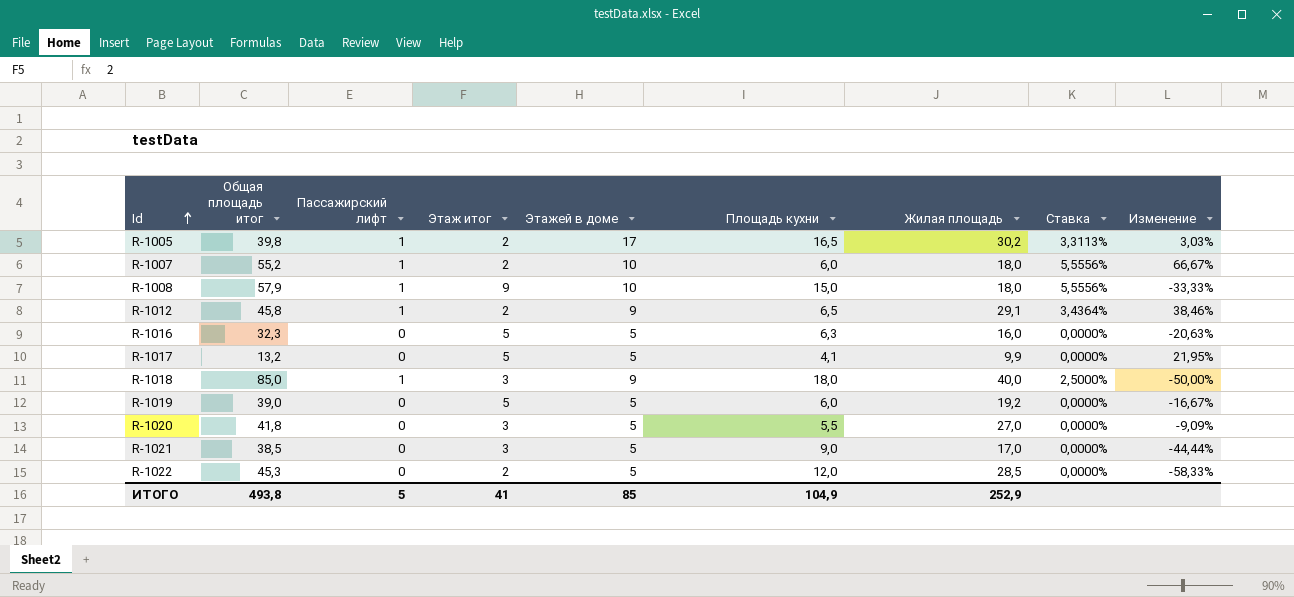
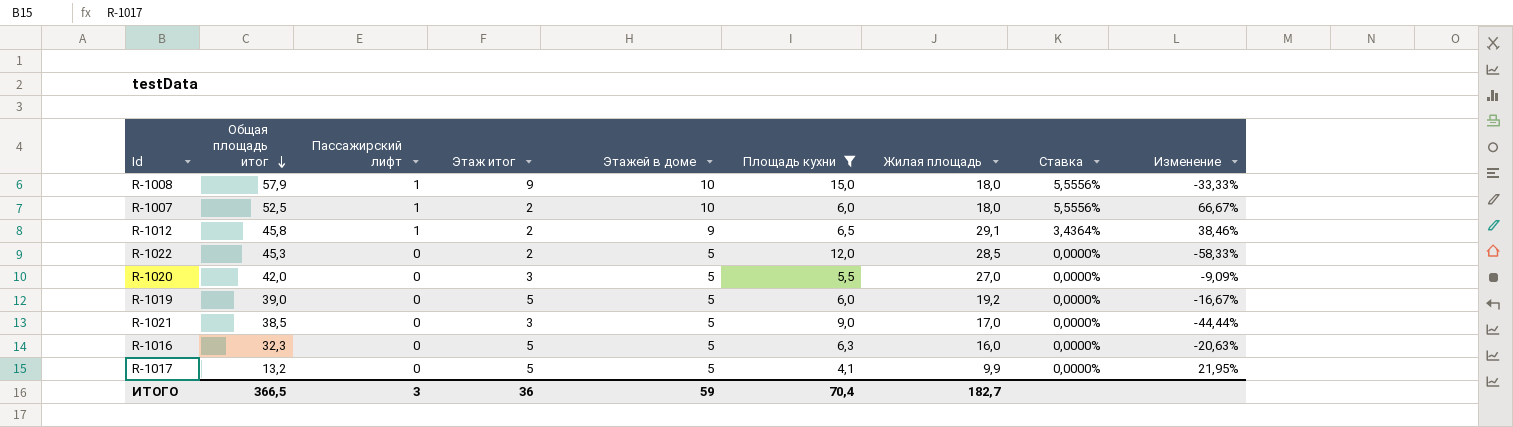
filter: none -> Площадь кухни <= 15,0
row order: Id ascending -> Общая площадь итог descending
R-1007 | Общая площадь итог: 55,2 -> 52,5
R-1020 | Общая площадь итог: 41,8 -> 42,0
ИТОГО | Общая площадь итог: 493,8 -> 366,5
ИТОГО | Пассажирский лифт: 5 -> 3
ИТОГО | Этаж итог: 41 -> 36
ИТОГО | Этажей в доме: 85 -> 59
ИТОГО | Площадь кухни: 104,9 -> 70,4
ИТОГО | Жилая площадь: 252,9 -> 182,7

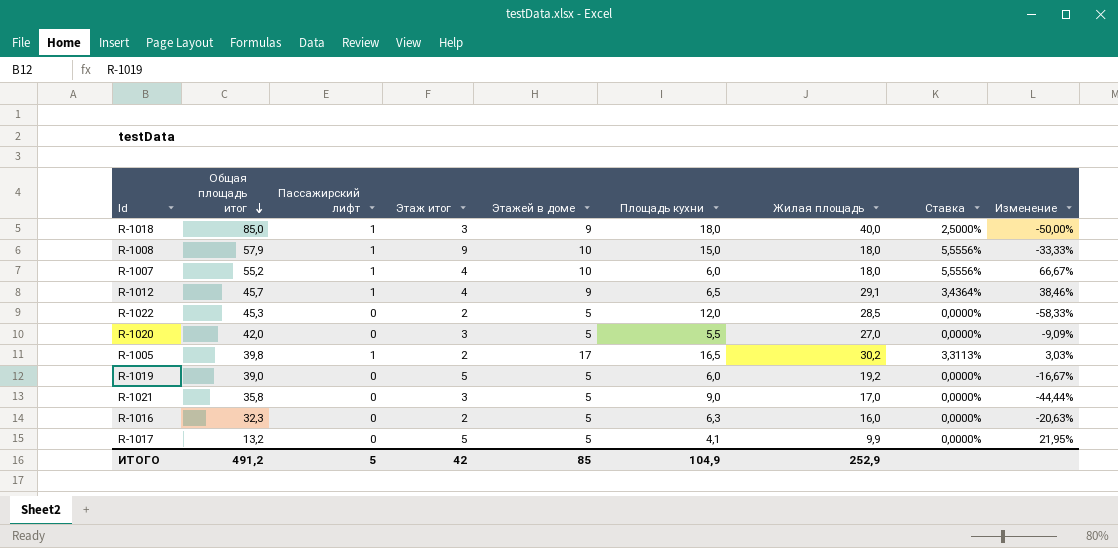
filter: Площадь кухни <= 15,0 -> none
R-1007 | Общая площадь итог: 52,5 -> 55,2
R-1007 | Этаж итог: 2 -> 4
R-1012 | Общая площадь итог: 45,8 -> 45,7
R-1012 | Этаж итог: 2 -> 4
R-1021 | Общая площадь итог: 38,5 -> 35,8
R-1016 | Этаж итог: 5 -> 2
ИТОГО | Общая площадь итог: 366,5 -> 491,2
ИТОГО | Пассажирский лифт: 3 -> 5
ИТОГО | Этаж итог: 36 -> 42
ИТОГО | Этажей в доме: 59 -> 85
ИТОГО | Площадь кухни: 70,4 -> 104,9
ИТОГО | Жилая площадь: 182,7 -> 252,9

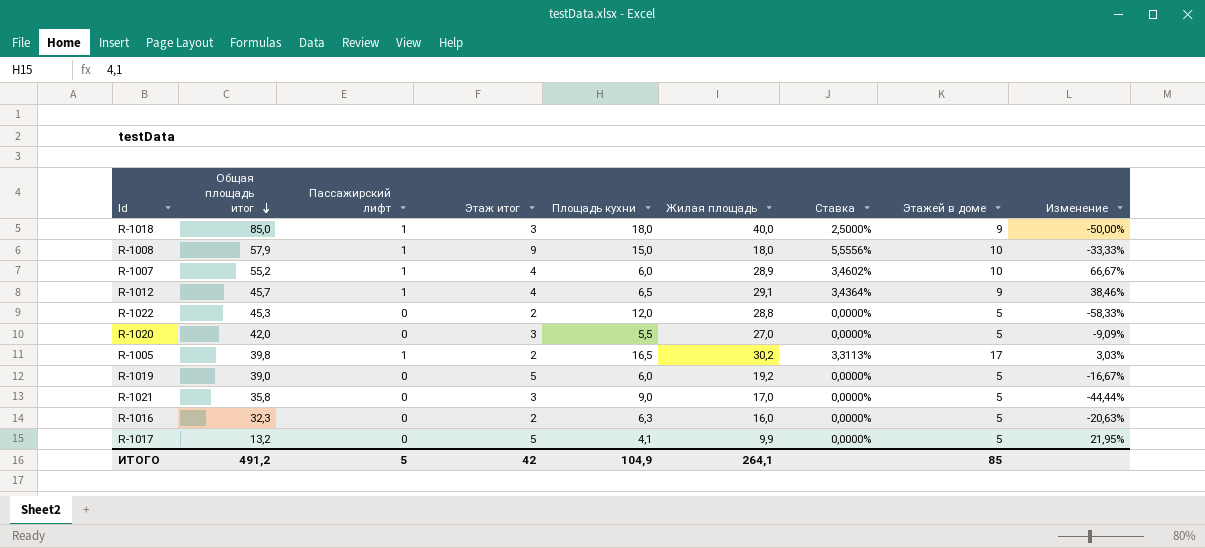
column Этажей в доме | position: 5 -> 8
R-1007 | Жилая площадь: 18,0 -> 28,9
R-1007 | Ставка: 5,5556% -> 3,4602%
R-1022 | Жилая площадь: 28,5 -> 28,8
ИТОГО | Жилая площадь: 252,9 -> 264,1

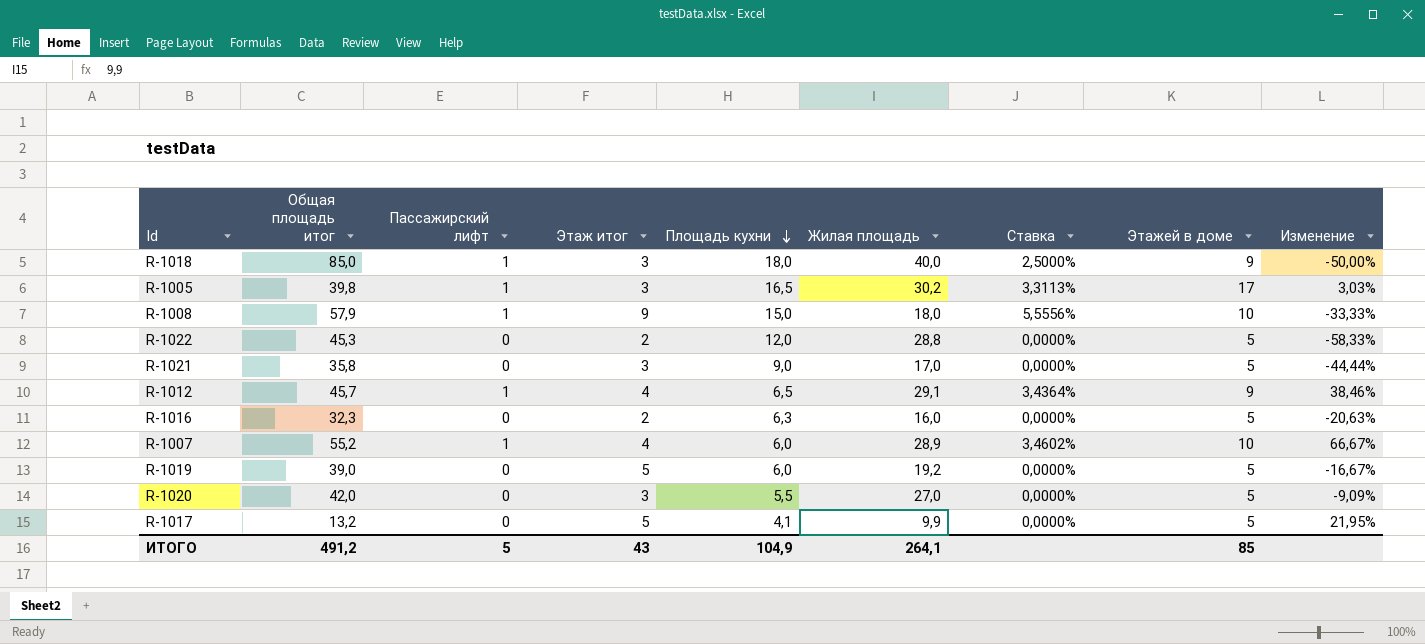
row order: Общая площадь итог descending -> Площадь кухни descending
R-1005 | Этаж итог: 2 -> 3
ИТОГО | Этаж итог: 42 -> 43

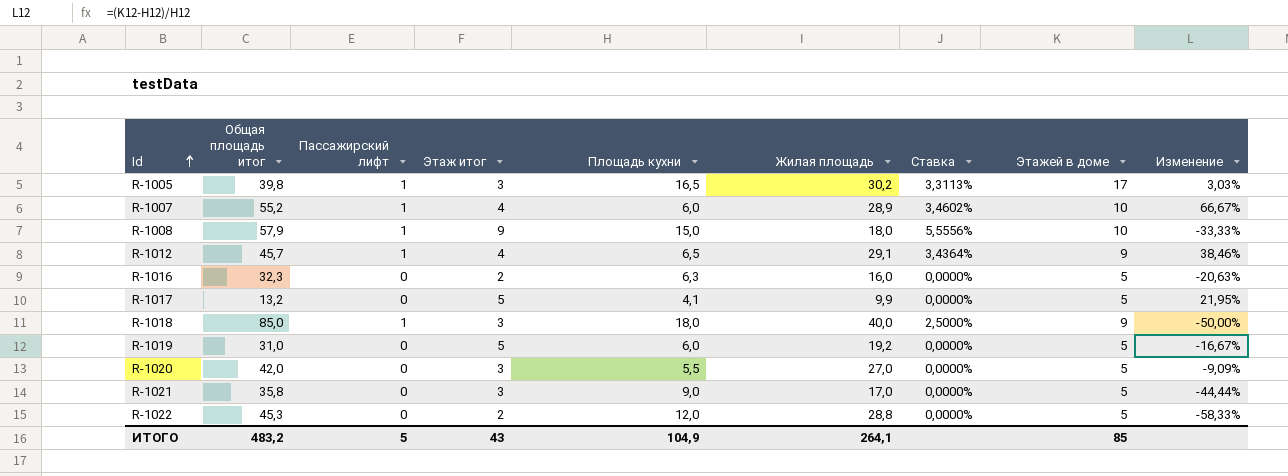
row order: Площадь кухни descending -> Id ascending
R-1019 | Общая площадь итог: 39,0 -> 31,0
ИТОГО | Общая площадь итог: 491,2 -> 483,2

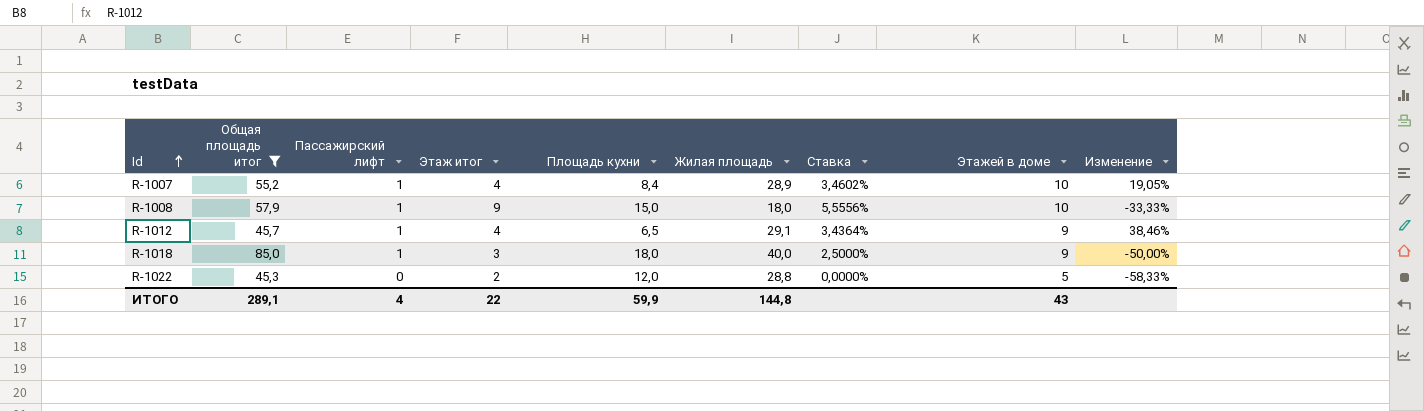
filter: none -> Общая площадь итог >= 45,3
R-1007 | Площадь кухни: 6,0 -> 8,4
R-1007 | Изменение: 66,67% -> 19,05%
ИТОГО | Общая площадь итог: 483,2 -> 289,1
ИТОГО | Пассажирский лифт: 5 -> 4
ИТОГО | Этаж итог: 43 -> 22
ИТОГО | Площадь кухни: 104,9 -> 59,9
ИТОГО | Жилая площадь: 264,1 -> 144,8
ИТОГО | Этажей в доме: 85 -> 43

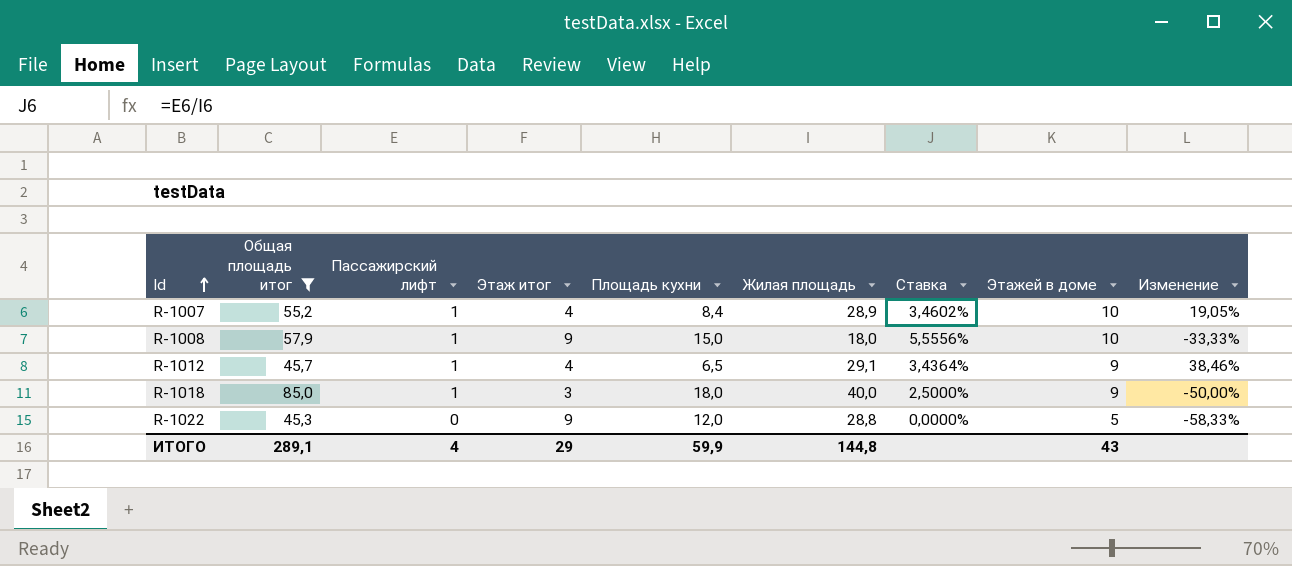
R-1022 | Этаж итог: 2 -> 9
ИТОГО | Этаж итог: 22 -> 29

